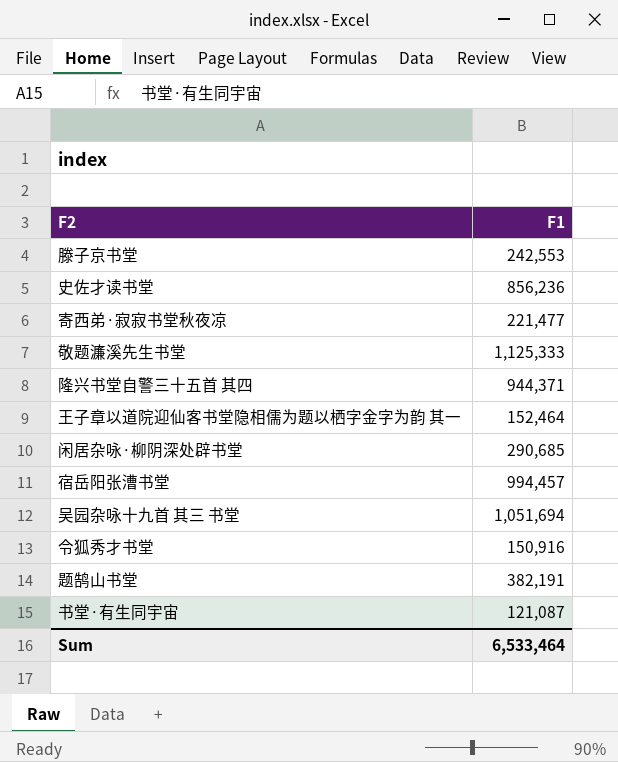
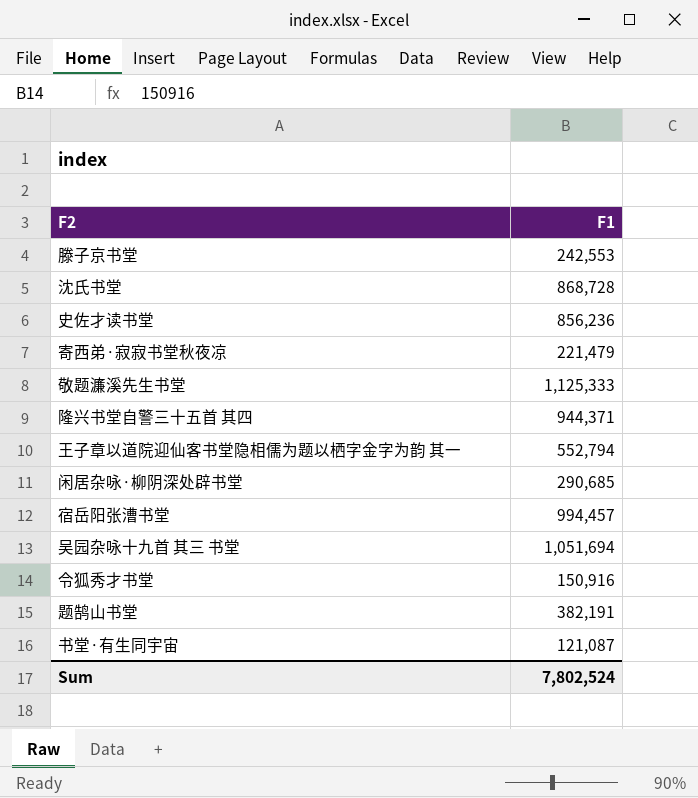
row 沈氏书堂: none -> 868,728
寄西弟·寂寂书堂秋夜凉 | F1: 221,477 -> 221,479
王子章以道院迎仙客书堂隐相儒为题以栖字金字为韵 其一 | F1: 152,464 -> 552,794
Sum | F1: 6,533,464 -> 7,802,524

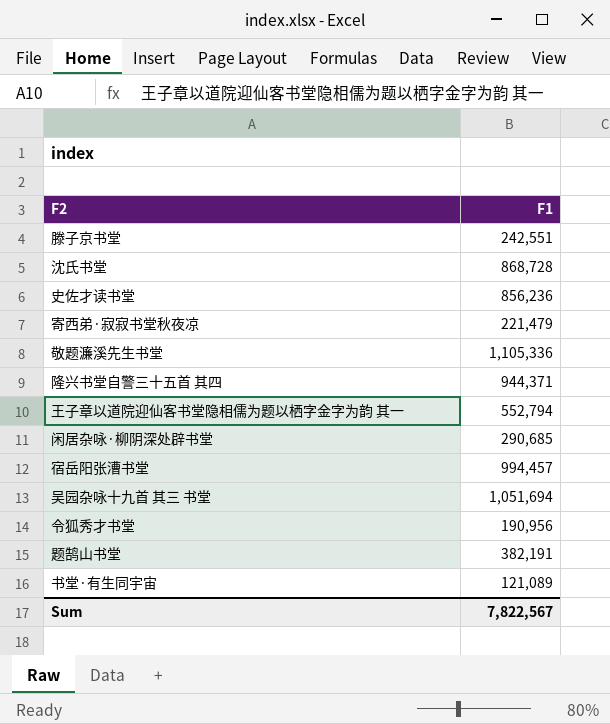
滕子京书堂 | F1: 242,553 -> 242,551
敬题濂溪先生书堂 | F1: 1,125,333 -> 1,105,336
令狐秀才书堂 | F1: 150,916 -> 190,956
书堂·有生同宇宙 | F1: 121,087 -> 121,089
Sum | F1: 7,802,524 -> 7,822,567

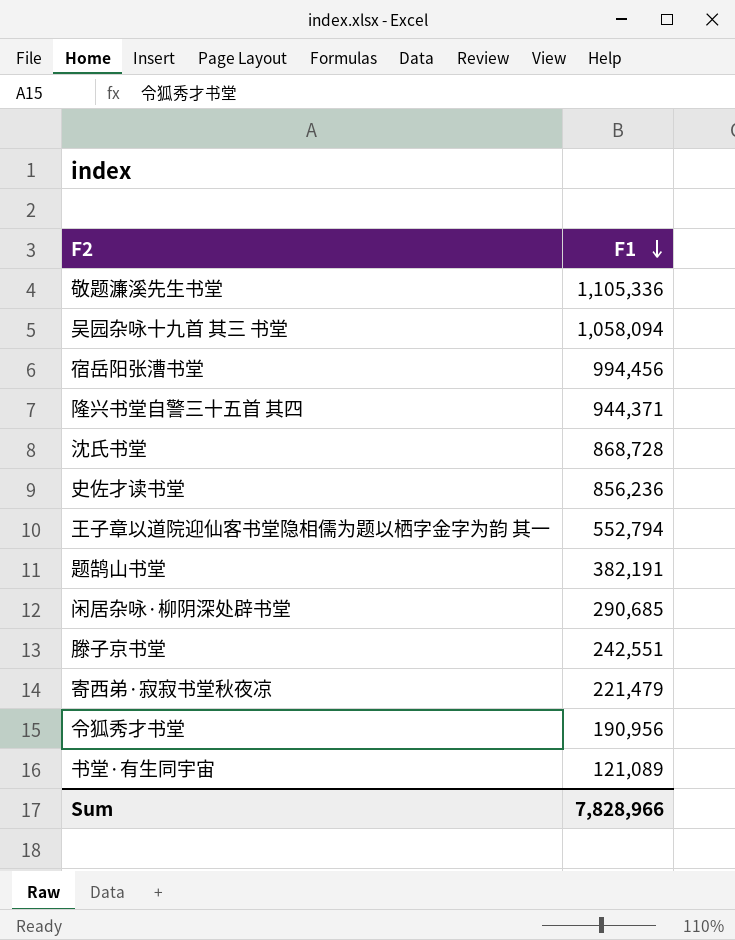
row order: none -> F1 descending
吴园杂咏十九首 其三 书堂 | F1: 1,051,694 -> 1,058,094
宿岳阳张漕书堂 | F1: 994,457 -> 994,456
Sum | F1: 7,822,567 -> 7,828,966

